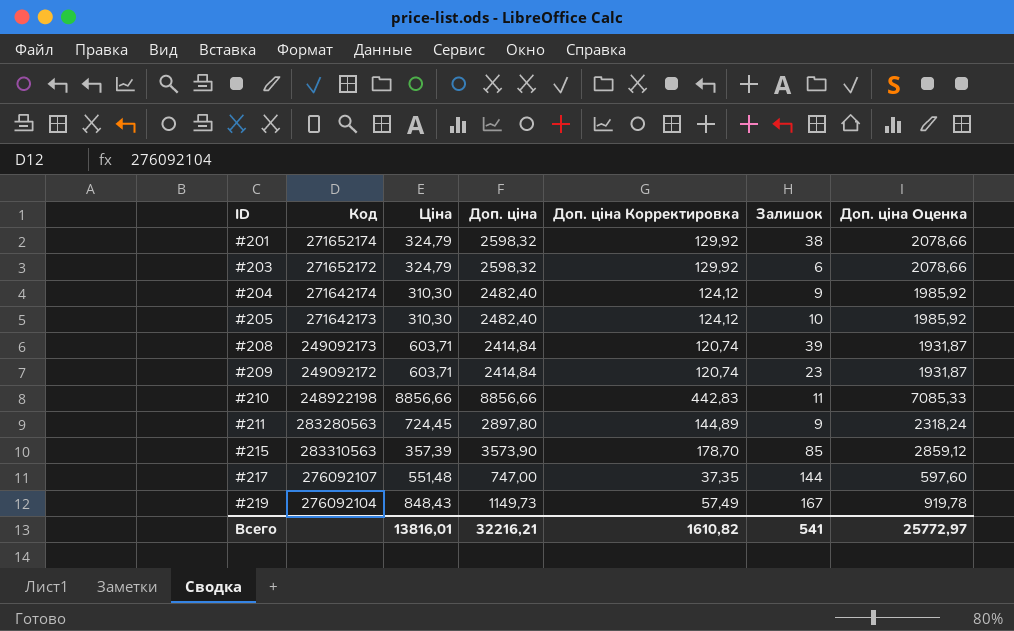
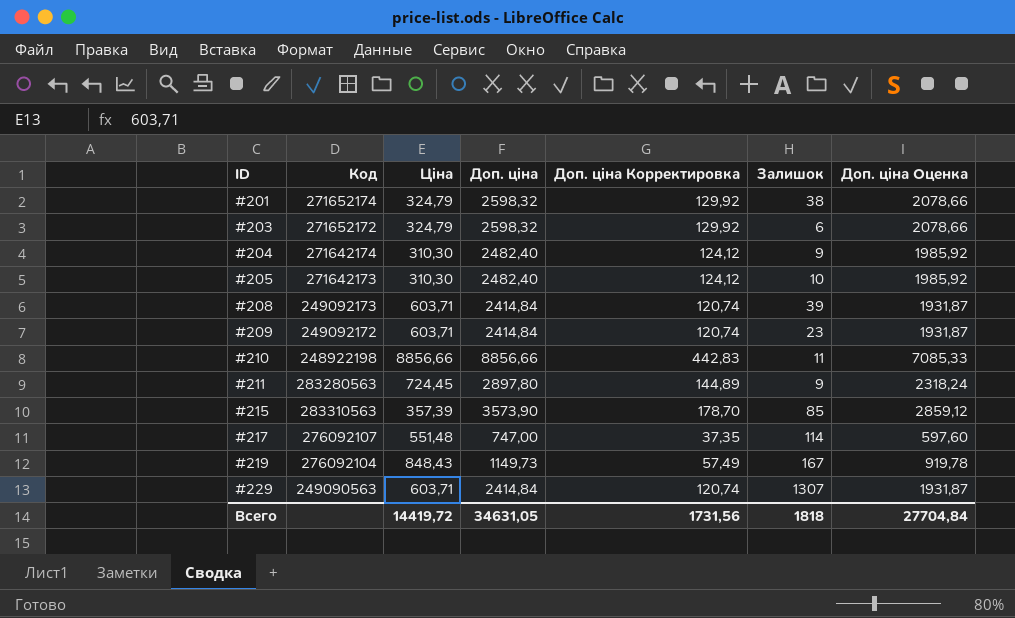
#217 | Залишок: 144 -> 114
row #229: none -> 249090563 | 603,71 | 2414,84 | 120,74 | 1307 | 1931,87
Всего | Ціна: 13816,01 -> 14419,72
Всего | Доп. ціна: 32216,21 -> 34631,05
Всего | Доп. ціна Корректировка: 1610,82 -> 1731,56
Всего | Залишок: 541 -> 1818
Всего | Доп. ціна Оценка: 25772,97 -> 27704,84

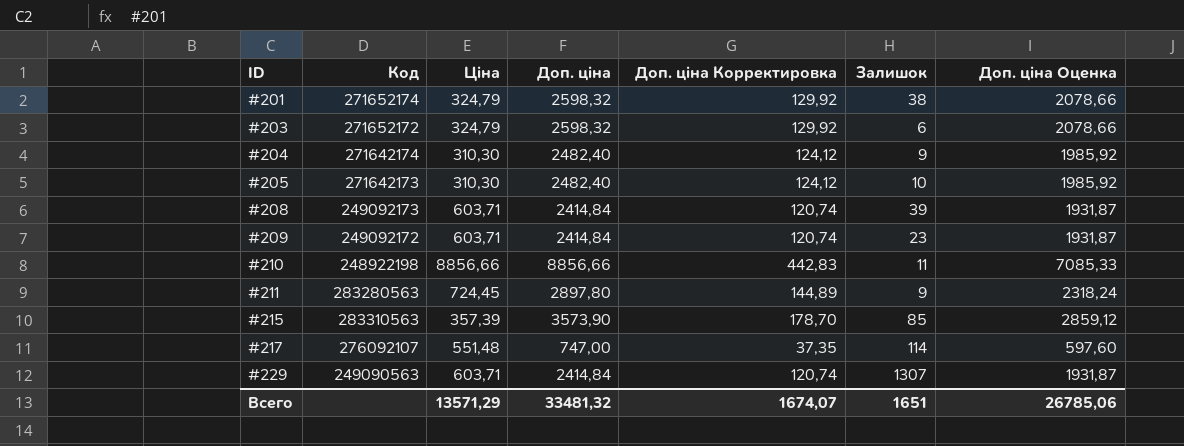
row #219: 276092104 | 848,43 | 1149,73 | 57,49 | 167 | 919,78 -> none
Всего | Ціна: 14419,72 -> 13571,29
Всего | Доп. ціна: 34631,05 -> 33481,32
Всего | Доп. ціна Корректировка: 1731,56 -> 1674,07
Всего | Залишок: 1818 -> 1651
Всего | Доп. ціна Оценка: 27704,84 -> 26785,06

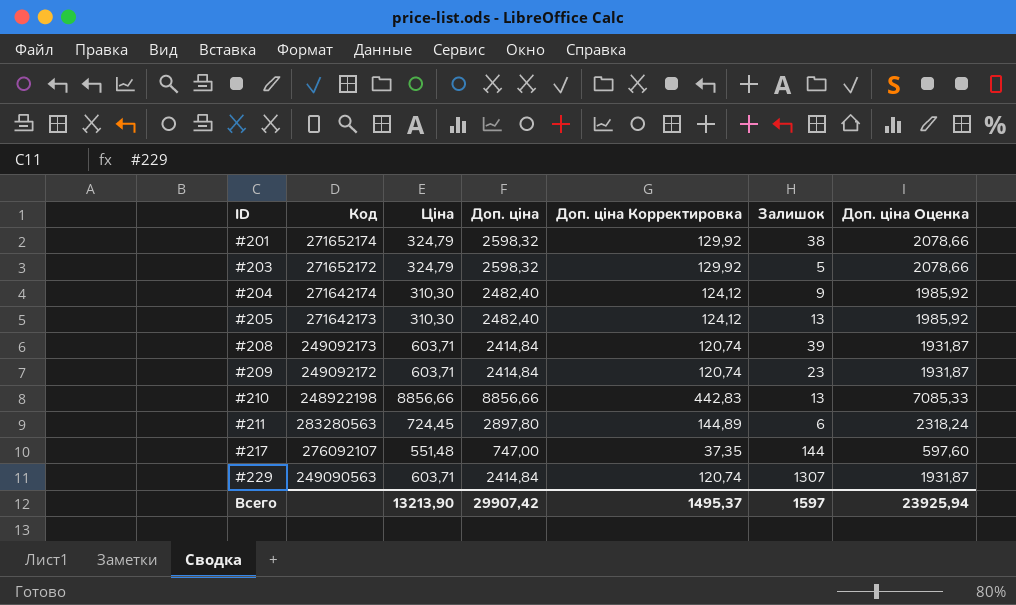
row #215: 283310563 | 357,39 | 3573,90 | 178,70 | 85 | 2859,12 -> none
#203 | Залишок: 6 -> 5
#205 | Залишок: 10 -> 13
#210 | Залишок: 11 -> 13
#211 | Залишок: 9 -> 6
#217 | Залишок: 114 -> 144
Всего | Ціна: 13571,29 -> 13213,90
Всего | Доп. ціна: 33481,32 -> 29907,42
Всего | Доп. ціна Корректировка: 1674,07 -> 1495,37
Всего | Залишок: 1651 -> 1597
Всего | Доп. ціна Оценка: 26785,06 -> 23925,94

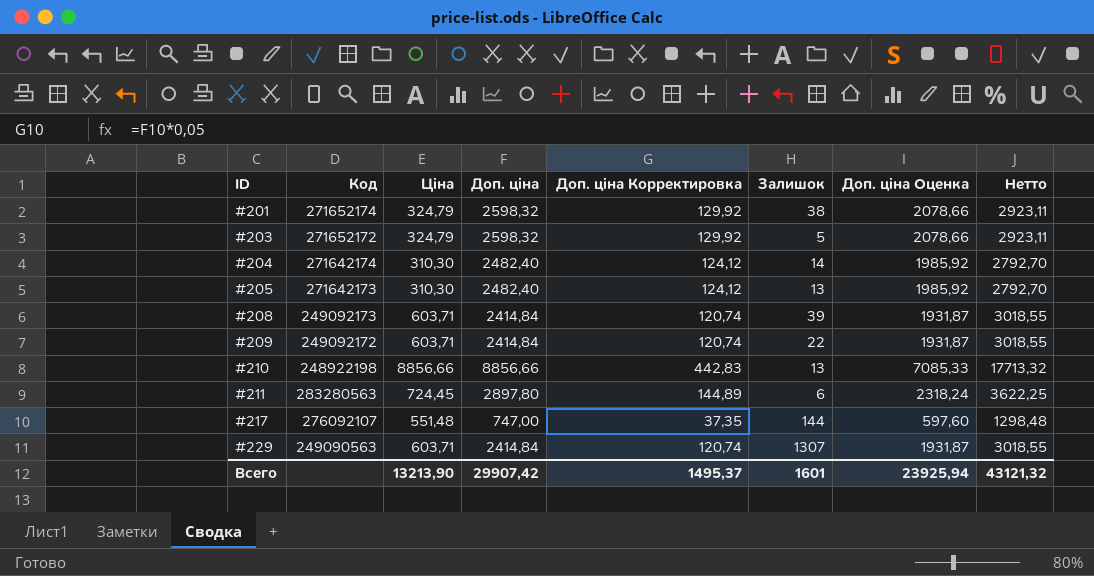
column Нетто | formula: none -> [Ціна] + [Доп. ціна]
#204 | Залишок: 9 -> 14
#209 | Залишок: 23 -> 22
Всего | Залишок: 1597 -> 1601

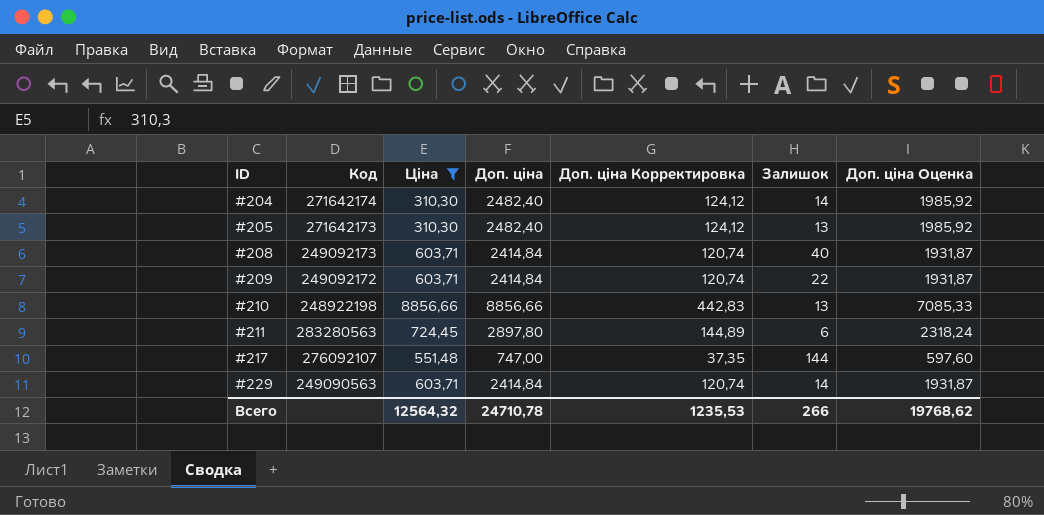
filter: none -> Ціна != 324,79
column Нетто | formula: [Ціна] + [Доп. ціна] -> none
#208 | Залишок: 39 -> 40
#229 | Залишок: 1307 -> 14
Всего | Ціна: 13213,90 -> 12564,32
Всего | Доп. ціна: 29907,42 -> 24710,78
Всего | Доп. ціна Корректировка: 1495,37 -> 1235,53
Всего | Залишок: 1601 -> 266
Всего | Доп. ціна Оценка: 23925,94 -> 19768,62

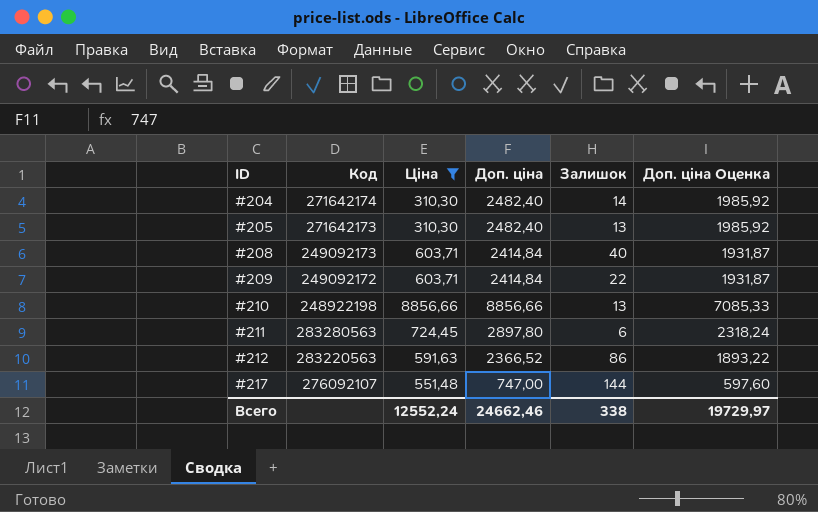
column Доп. ціна Корректировка | formula: [Доп. ціна] * 0,05 -> none
row #229: 249090563 | 603,71 | 2414,84 | 120,74 | 14 | 1931,87 -> none
row #212: none -> 283220563 | 591,63 | 2366,52 | 86 | 1893,22
Всего | Ціна: 12564,32 -> 12552,24
Всего | Доп. ціна: 24710,78 -> 24662,46
Всего | Залишок: 266 -> 338
Всего | Доп. ціна Оценка: 19768,62 -> 19729,97

